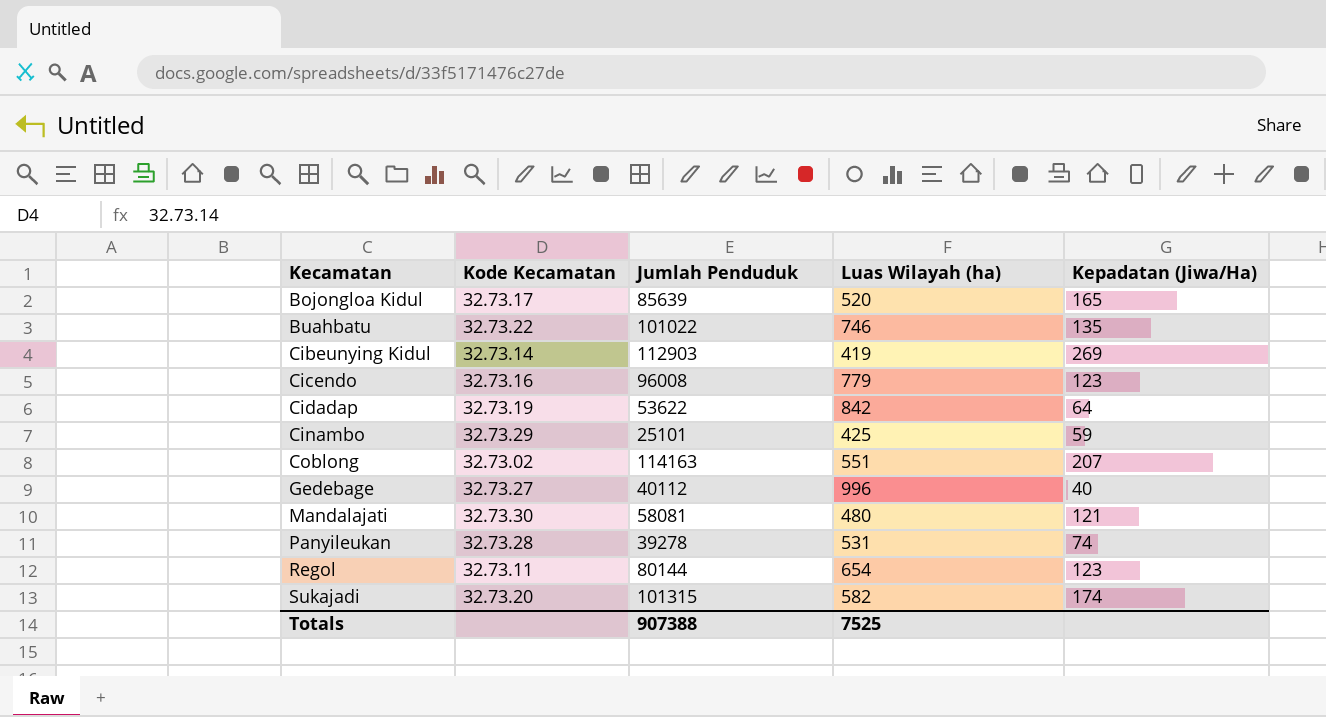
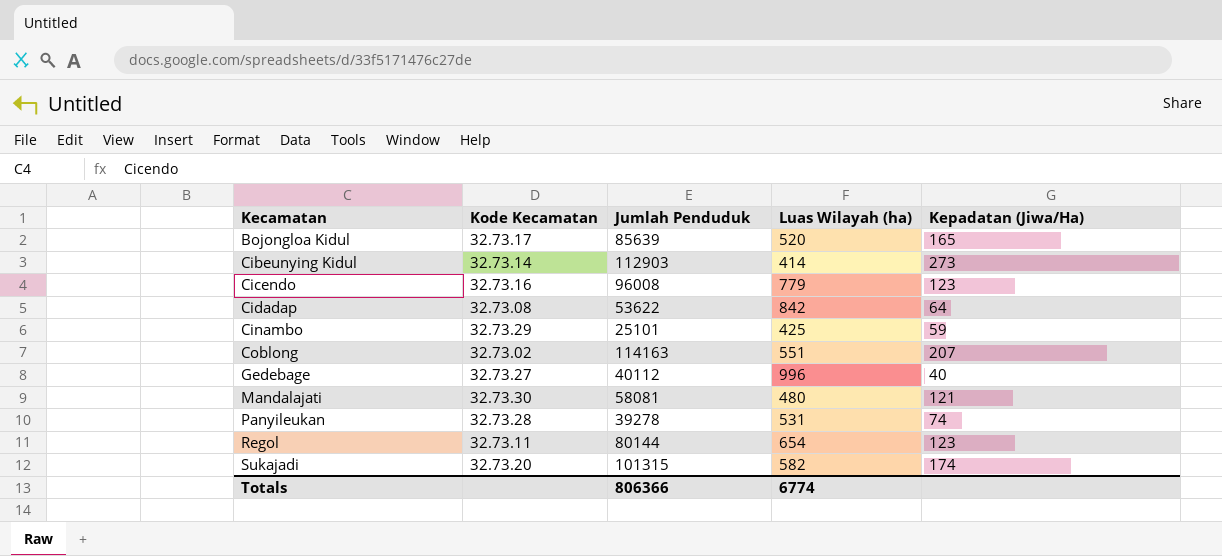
row Buahbatu: 32.73.22 | 101022 | 746 | 135 -> none
Cibeunying Kidul | Luas Wilayah (ha): 419 -> 414
Cibeunying Kidul | Kepadatan (Jiwa/Ha): 269 -> 273
Cidadap | Kode Kecamatan: 32.73.19 -> 32.73.08
Totals | Jumlah Penduduk: 907388 -> 806366
Totals | Luas Wilayah (ha): 7525 -> 6774

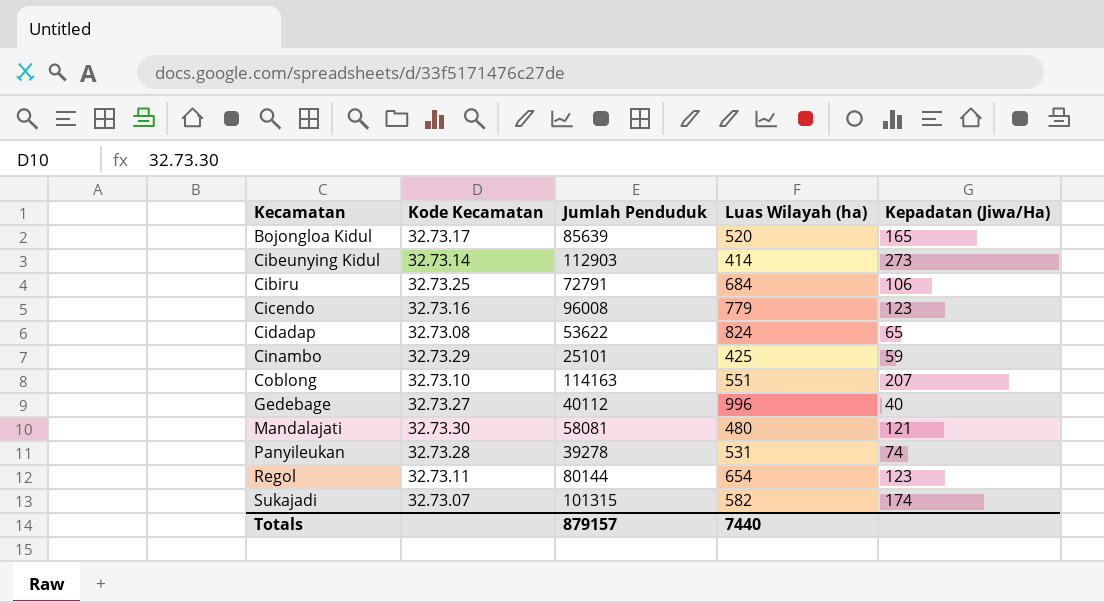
row Cibiru: none -> 32.73.25 | 72791 | 684 | 106
Cidadap | Luas Wilayah (ha): 842 -> 824
Cidadap | Kepadatan (Jiwa/Ha): 64 -> 65
Coblong | Kode Kecamatan: 32.73.02 -> 32.73.10
Sukajadi | Kode Kecamatan: 32.73.20 -> 32.73.07
Totals | Jumlah Penduduk: 806366 -> 879157
Totals | Luas Wilayah (ha): 6774 -> 7440

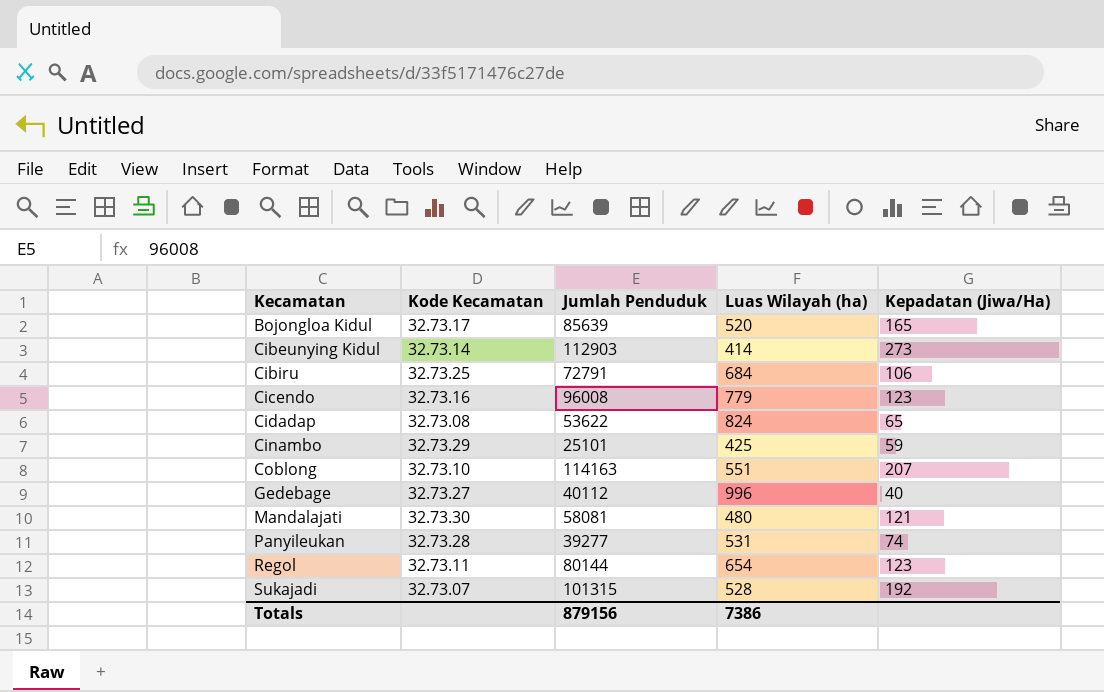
Panyileukan | Jumlah Penduduk: 39278 -> 39277
Sukajadi | Luas Wilayah (ha): 582 -> 528
Sukajadi | Kepadatan (Jiwa/Ha): 174 -> 192
Totals | Jumlah Penduduk: 879157 -> 879156
Totals | Luas Wilayah (ha): 7440 -> 7386

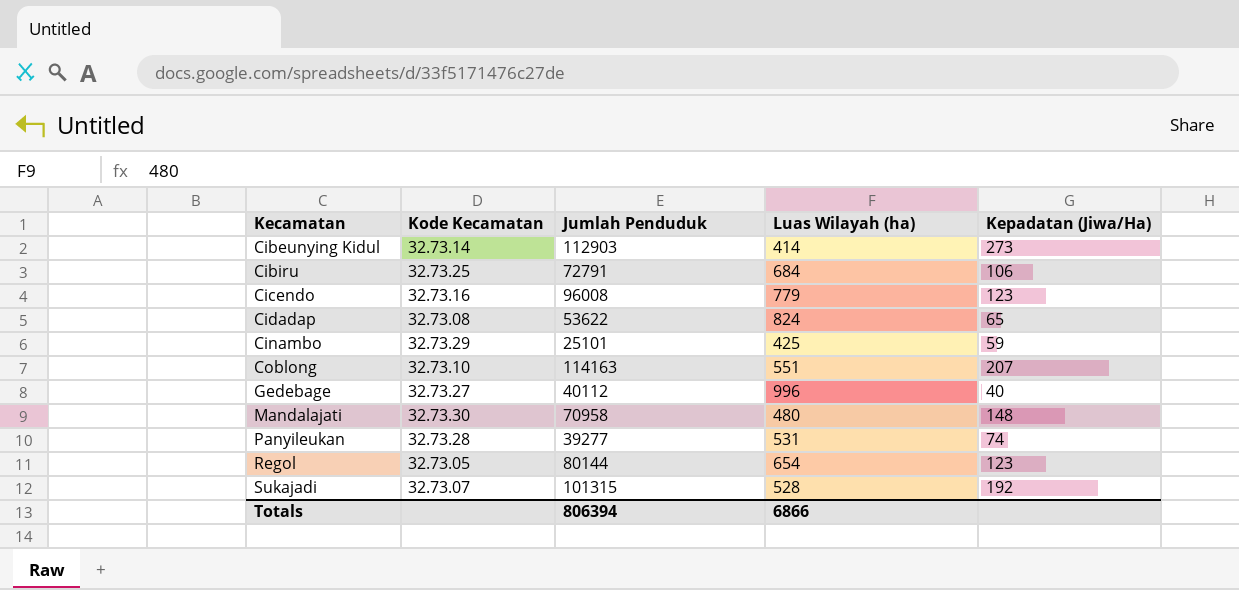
row Bojongloa Kidul: 32.73.17 | 85639 | 520 | 165 -> none
Mandalajati | Jumlah Penduduk: 58081 -> 70958
Mandalajati | Kepadatan (Jiwa/Ha): 121 -> 148
Regol | Kode Kecamatan: 32.73.11 -> 32.73.05
Totals | Jumlah Penduduk: 879156 -> 806394
Totals | Luas Wilayah (ha): 7386 -> 6866

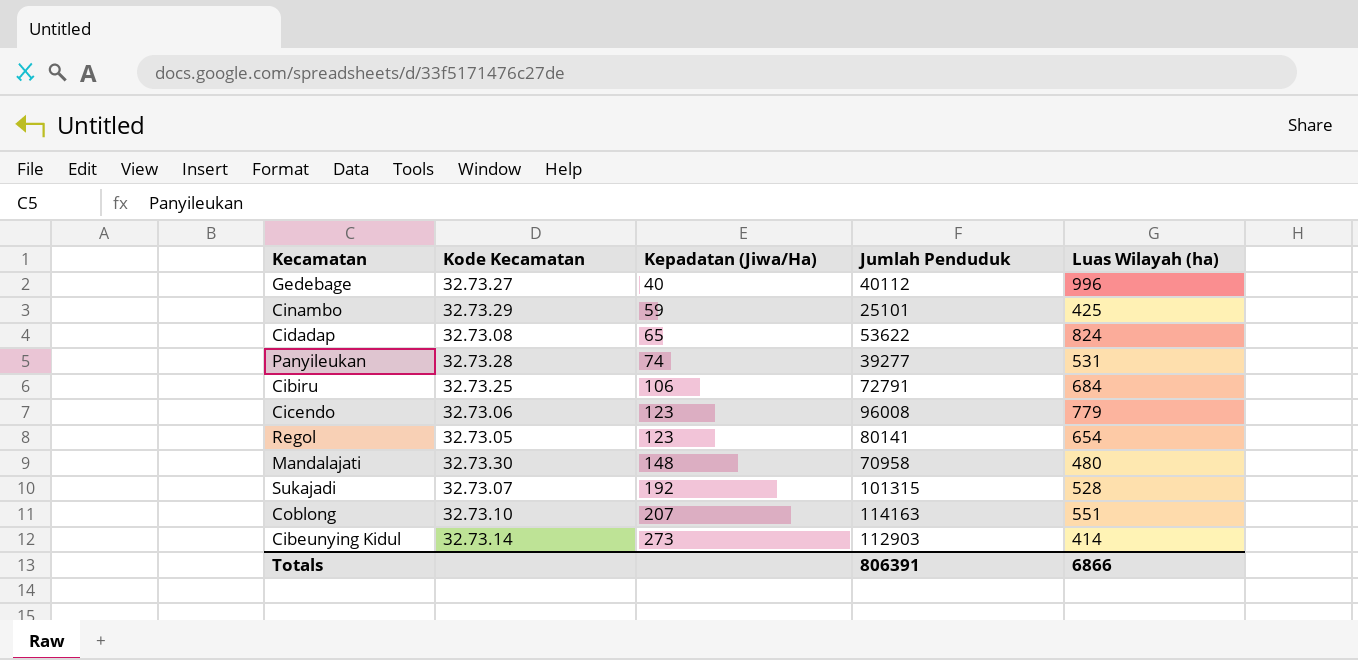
row order: Kecamatan ascending -> Kepadatan (Jiwa/Ha) ascending
column Kepadatan (Jiwa/Ha) | position: 5 -> 3
Cicendo | Kode Kecamatan: 32.73.16 -> 32.73.06
Regol | Jumlah Penduduk: 80144 -> 80141
Totals | Jumlah Penduduk: 806394 -> 806391

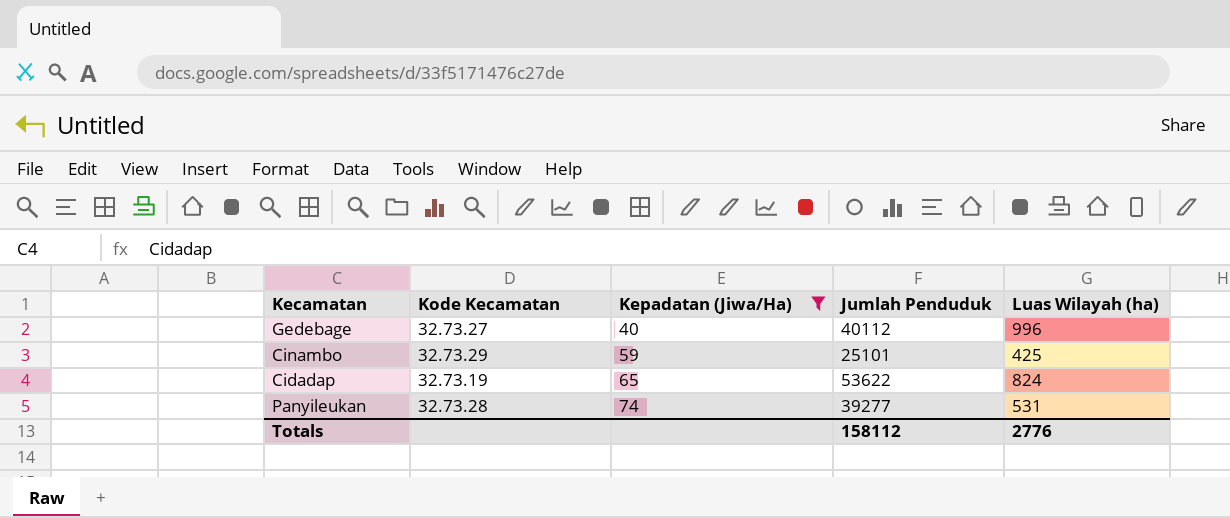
filter: none -> Kepadatan (Jiwa/Ha) <= 74
Cidadap | Kode Kecamatan: 32.73.08 -> 32.73.19
Totals | Jumlah Penduduk: 806391 -> 158112
Totals | Luas Wilayah (ha): 6866 -> 2776

